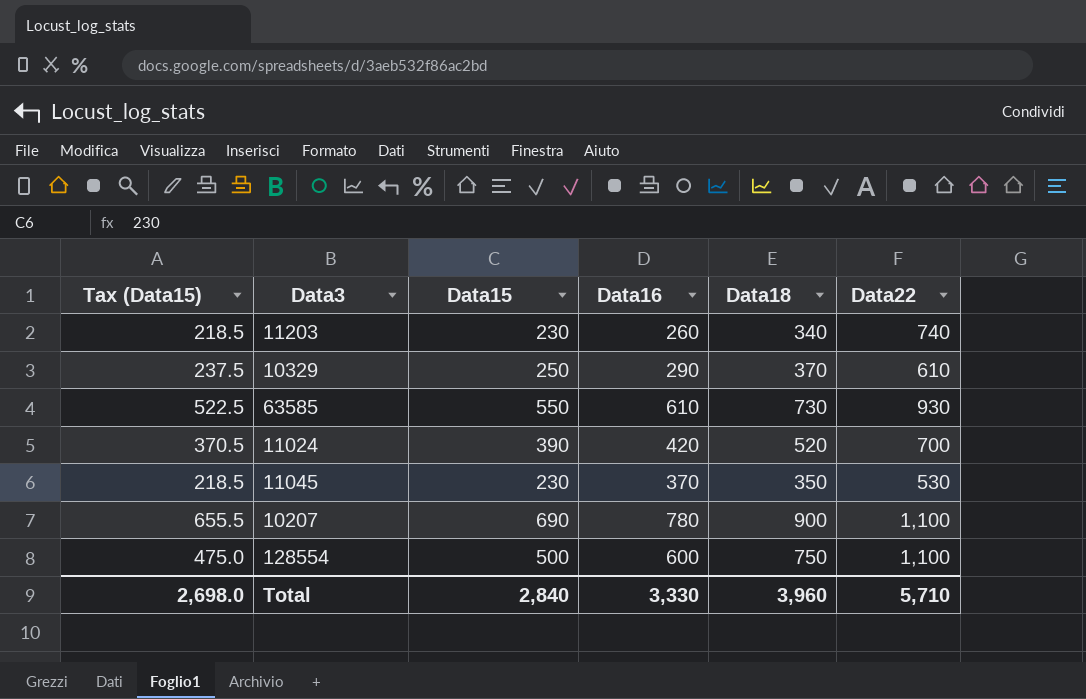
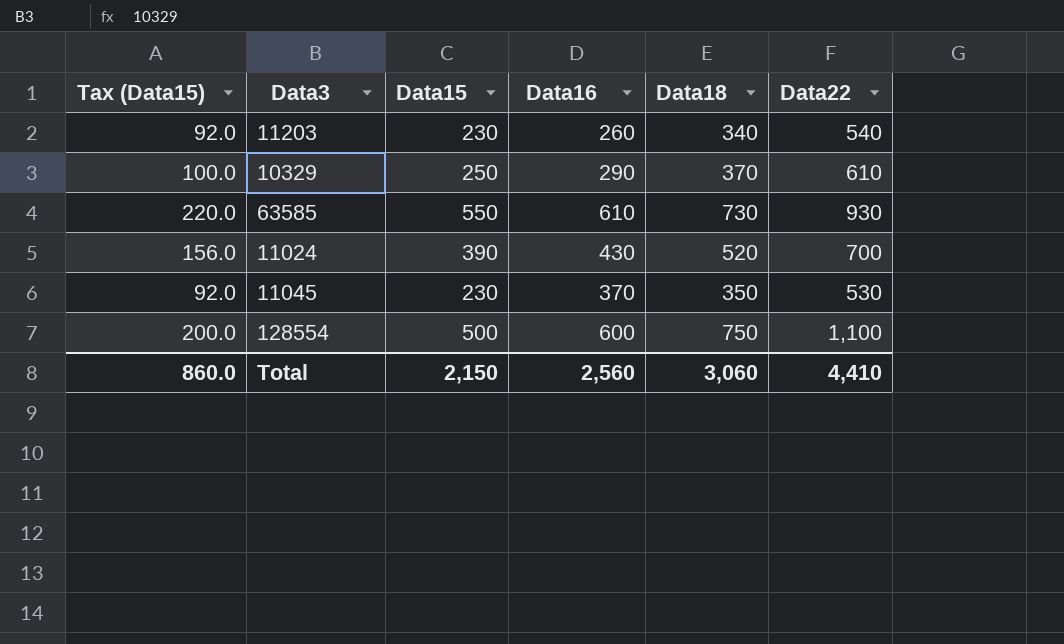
column Tax (Data15) | formula: [Data15] * 0.95 -> [Data15] * 0.4
row 10207: 655.5 | 690 | 780 | 900 | 1,100 -> none
11203 | Data22: 740 -> 540
11024 | Data16: 420 -> 430
Total | Tax (Data15): 2,698.0 -> 860.0
Total | Data15: 2,840 -> 2,150
Total | Data16: 3,330 -> 2,560
Total | Data18: 3,960 -> 3,060
Total | Data22: 5,710 -> 4,410

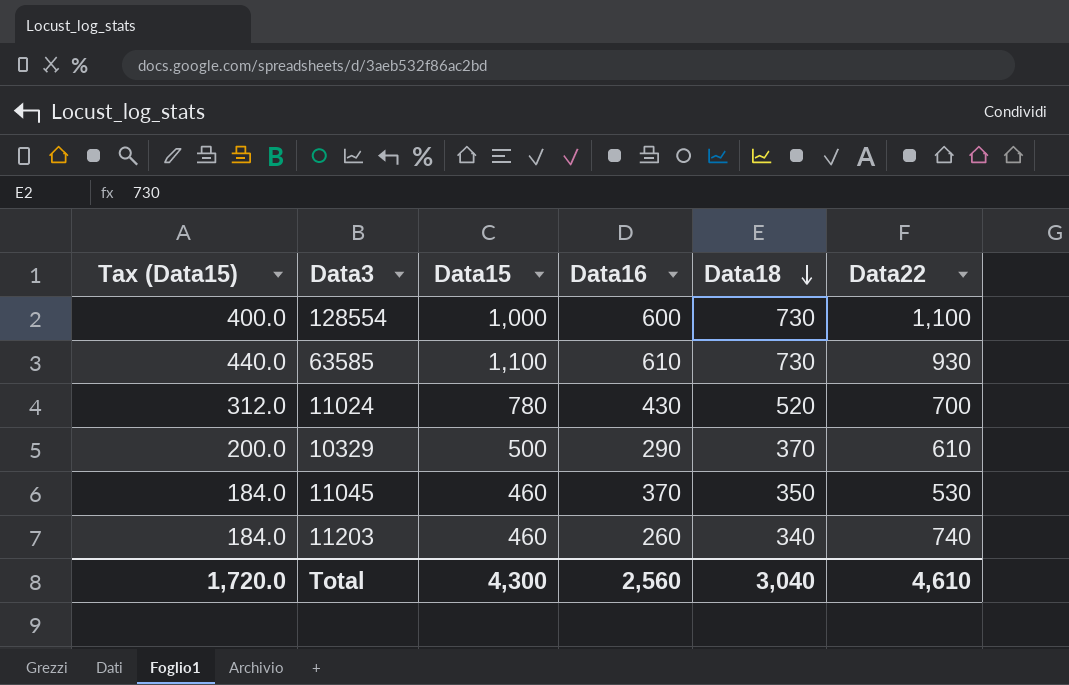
row order: none -> Data18 descending
128554 | Tax (Data15): 200.0 -> 400.0
128554 | Data15: 500 -> 1,000
128554 | Data18: 750 -> 730
63585 | Tax (Data15): 220.0 -> 440.0
63585 | Data15: 550 -> 1,100
11024 | Tax (Data15): 156.0 -> 312.0
11024 | Data15: 390 -> 780
10329 | Tax (Data15): 100.0 -> 200.0
10329 | Data15: 250 -> 500
11045 | Tax (Data15): 92.0 -> 184.0
11045 | Data15: 230 -> 460
11203 | Tax (Data15): 92.0 -> 184.0
11203 | Data15: 230 -> 460
11203 | Data22: 540 -> 740
Total | Tax (Data15): 860.0 -> 1,720.0
Total | Data15: 2,150 -> 4,300
Total | Data18: 3,060 -> 3,040
Total | Data22: 4,410 -> 4,610

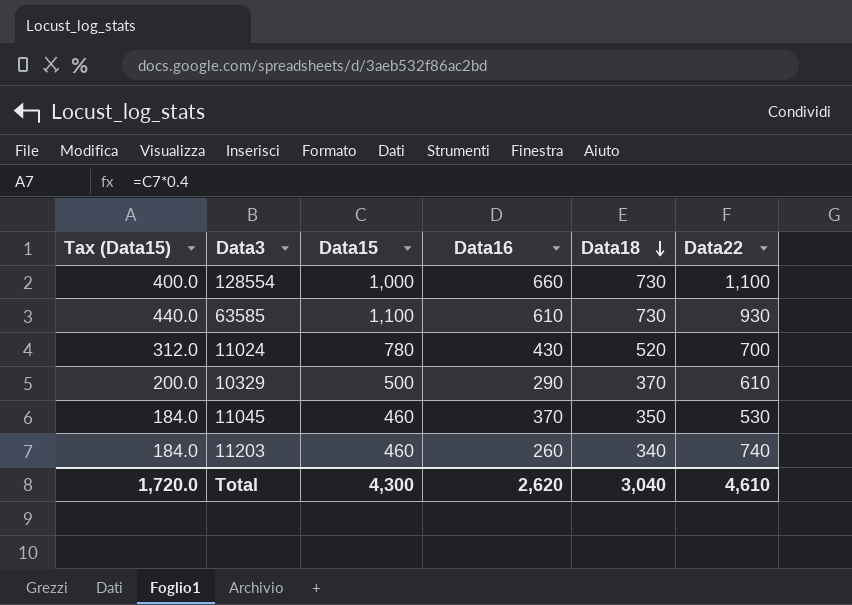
128554 | Data16: 600 -> 660
Total | Data16: 2,560 -> 2,620

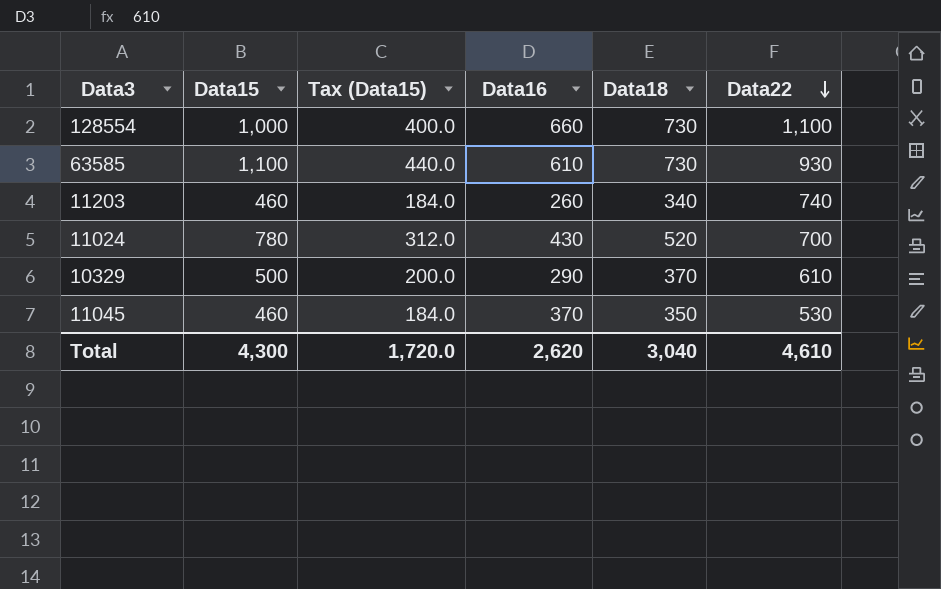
row order: Data18 descending -> Data22 descending
column Tax (Data15) | position: 1 -> 3

